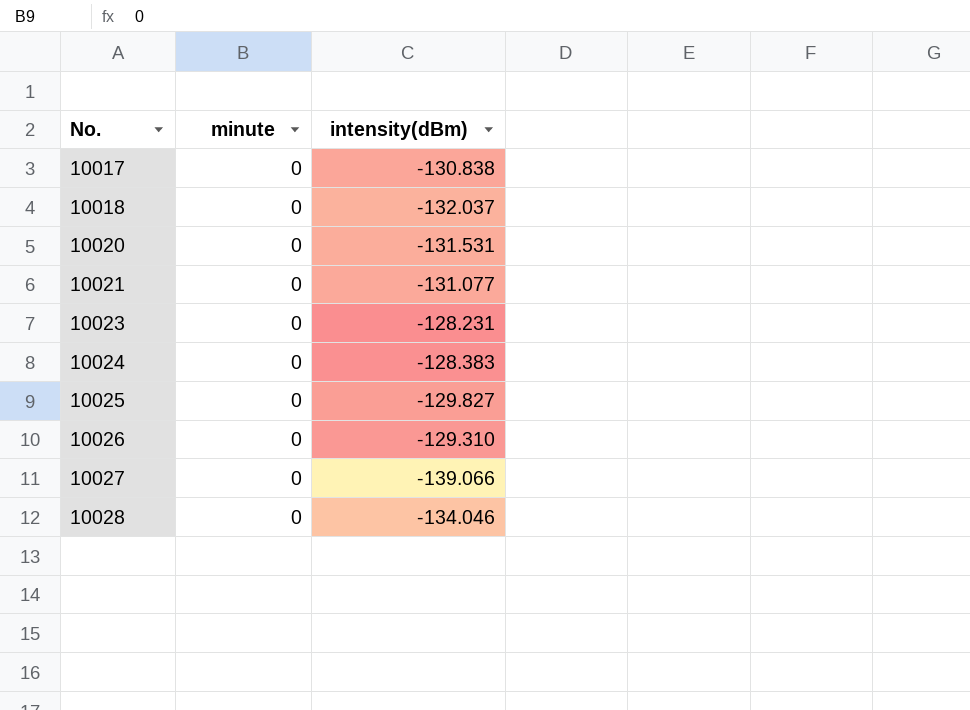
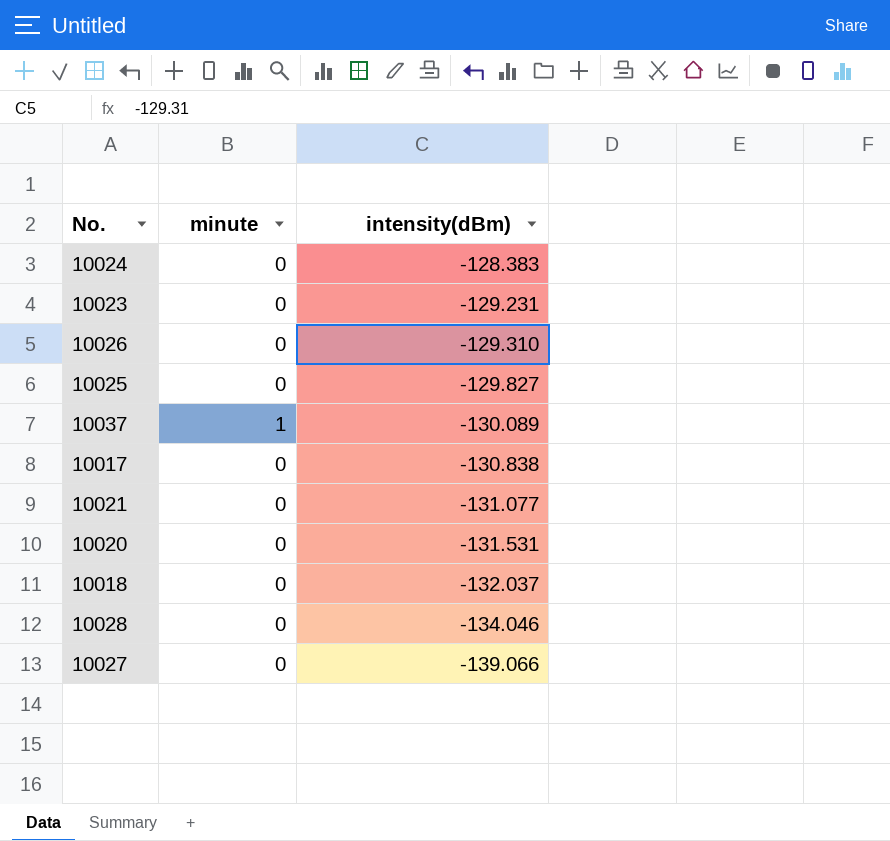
row order: No. ascending -> intensity(dBm) descending
10023 | intensity(dBm): -128.231 -> -129.231
row 10037: none -> 1 | -130.089

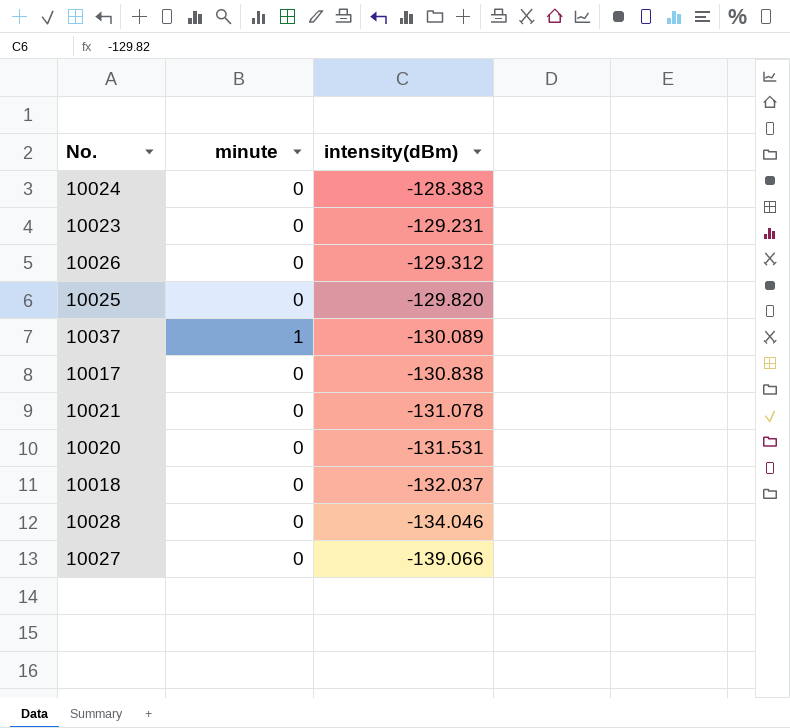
10026 | intensity(dBm): -129.310 -> -129.312
10025 | intensity(dBm): -129.827 -> -129.820
10021 | intensity(dBm): -131.077 -> -131.078

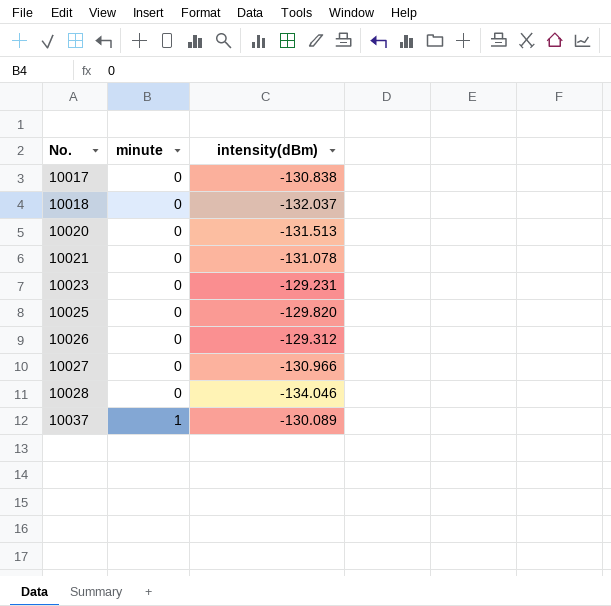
row order: intensity(dBm) descending -> No. ascending
row 10024: 0 | -128.383 -> none
10020 | intensity(dBm): -131.531 -> -131.513
10027 | intensity(dBm): -139.066 -> -130.966

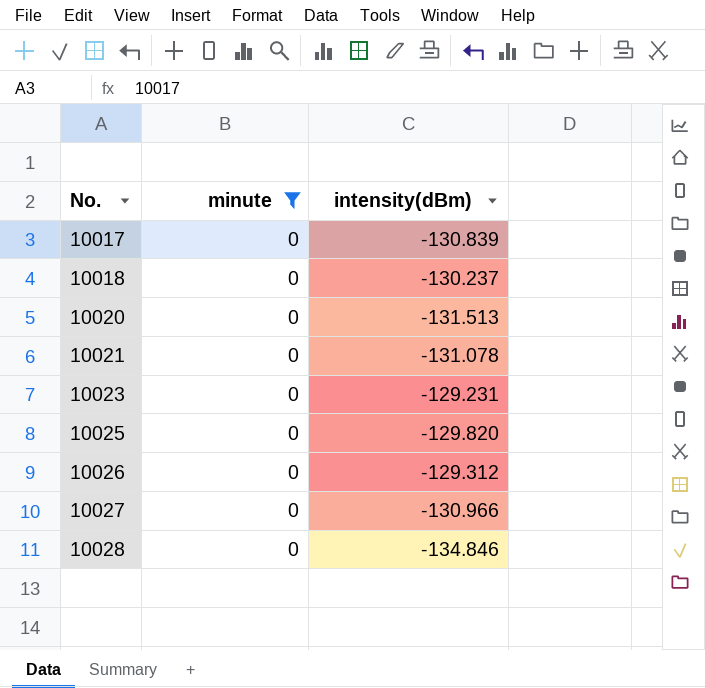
filter: none -> minute = 0
10017 | intensity(dBm): -130.838 -> -130.839
10018 | intensity(dBm): -132.037 -> -130.237
10028 | intensity(dBm): -134.046 -> -134.846

